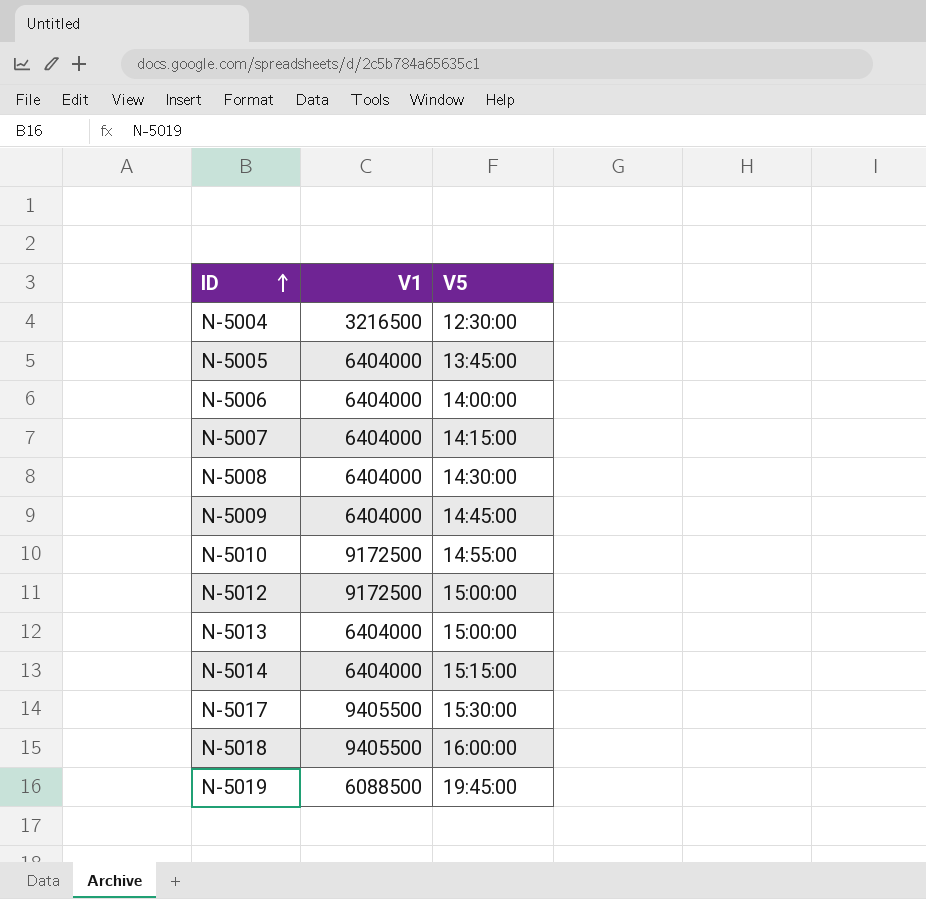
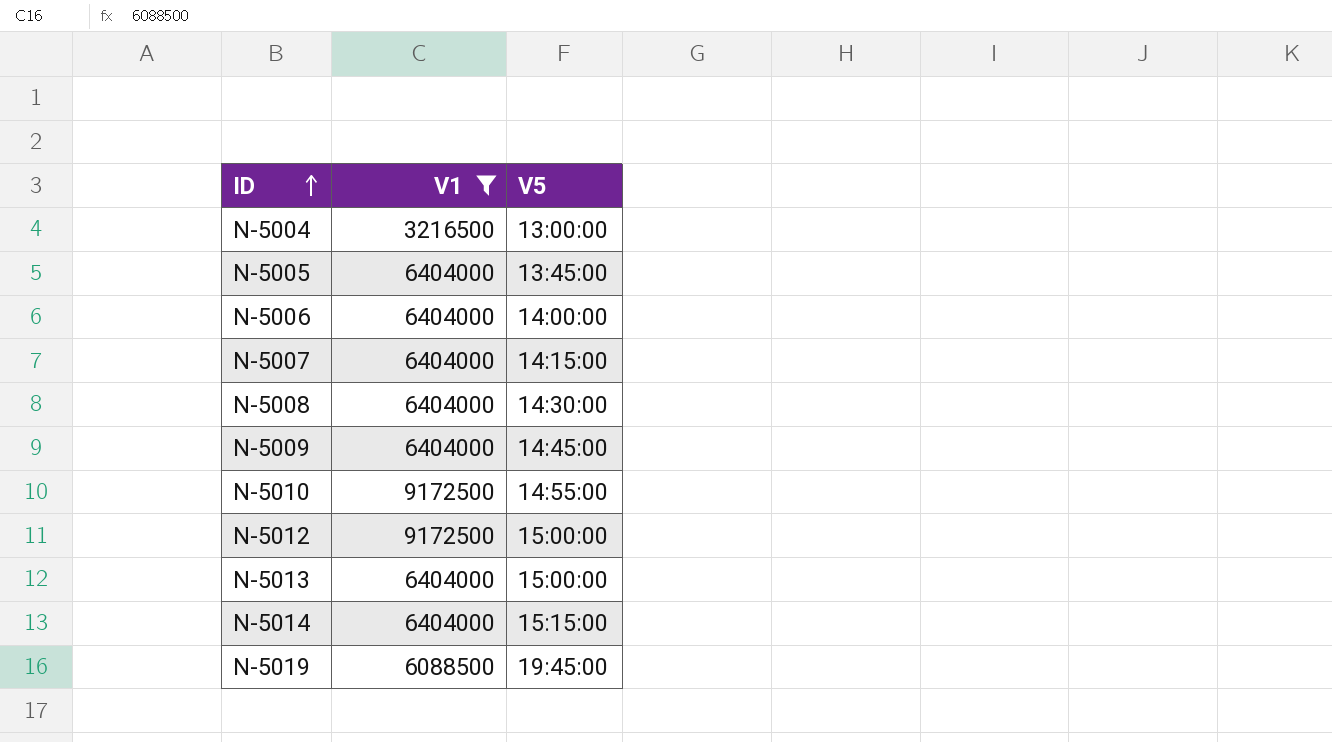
filter: none -> V1 != 9405500
N-5004 | V5: 12:30:00 -> 13:00:00

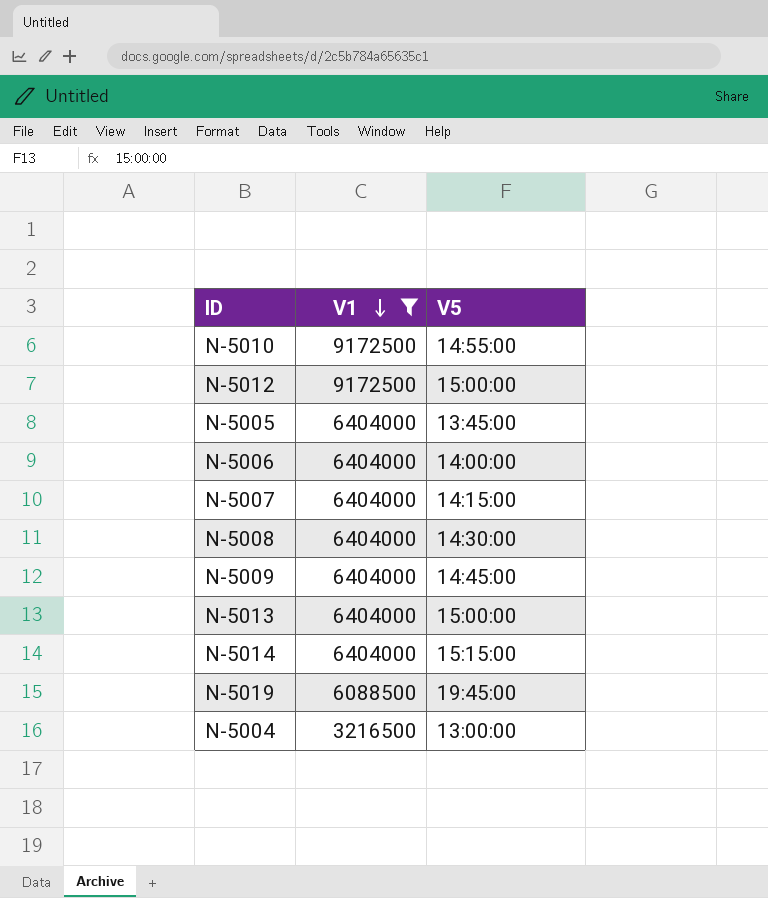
row order: ID ascending -> V1 descending

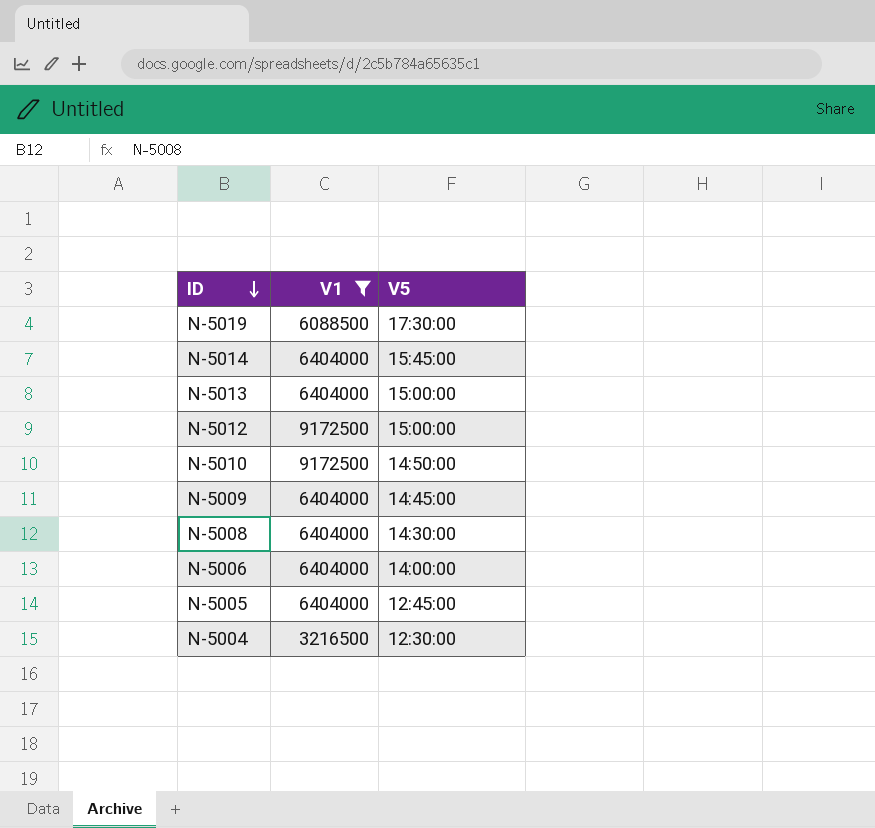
row order: V1 descending -> ID descending
row N-5007: 6404000 | 14:15:00 -> none
N-5019 | V5: 19:45:00 -> 17:30:00
N-5014 | V5: 15:15:00 -> 15:45:00
N-5010 | V5: 14:55:00 -> 14:50:00
N-5005 | V5: 13:45:00 -> 12:45:00
N-5004 | V5: 13:00:00 -> 12:30:00

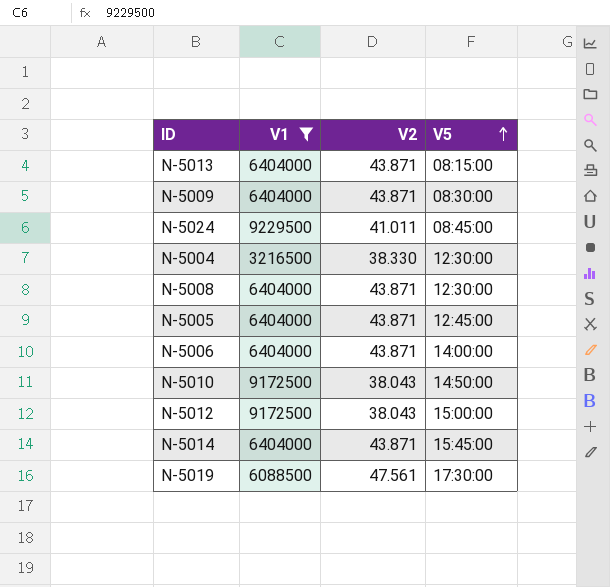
row order: ID descending -> V5 ascending
column V2 | position: none -> 3
N-5013 | V5: 15:00:00 -> 08:15:00
N-5009 | V5: 14:45:00 -> 08:30:00
row N-5024: none -> 9229500 | 41.011 | 08:45:00
N-5008 | V5: 14:30:00 -> 12:30:00

